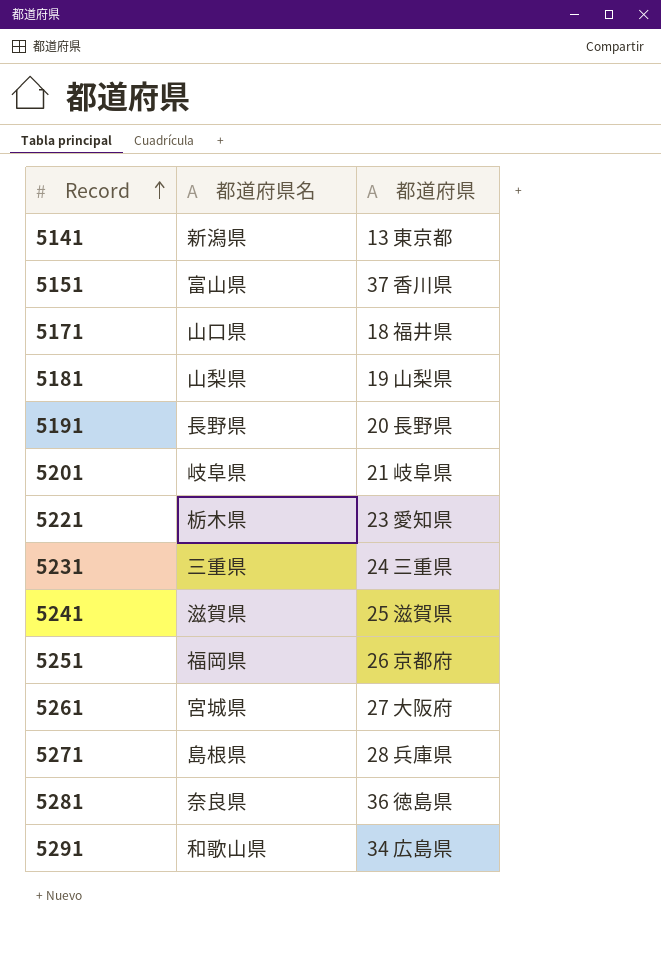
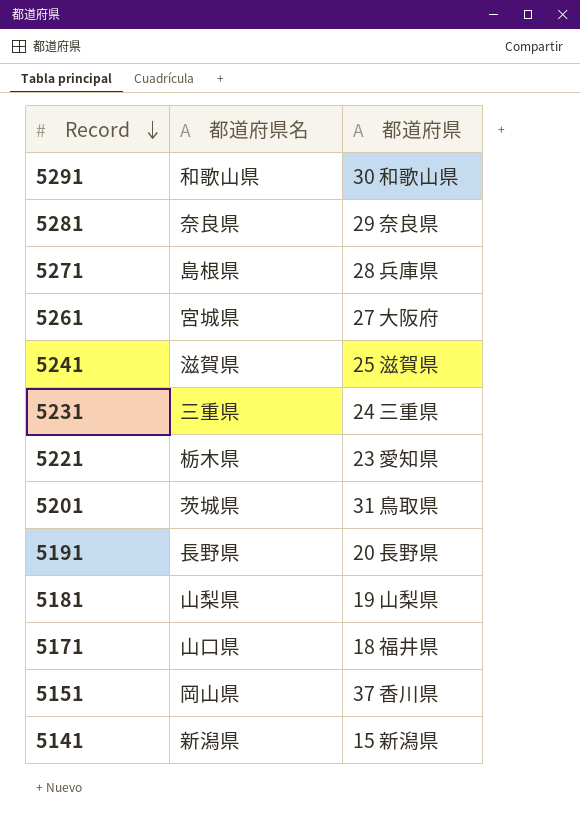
row order: Record ascending -> Record descending
row 5251: 福岡県 | 26 京都府 -> none
5291 | 都道府県: 34 広島県 -> 30 和歌山県
5281 | 都道府県: 36 徳島県 -> 29 奈良県
5201 | 都道府県名: 岐阜県 -> 茨城県
5201 | 都道府県: 21 岐阜県 -> 31 鳥取県
5151 | 都道府県名: 富山県 -> 岡山県
5141 | 都道府県: 13 東京都 -> 15 新潟県

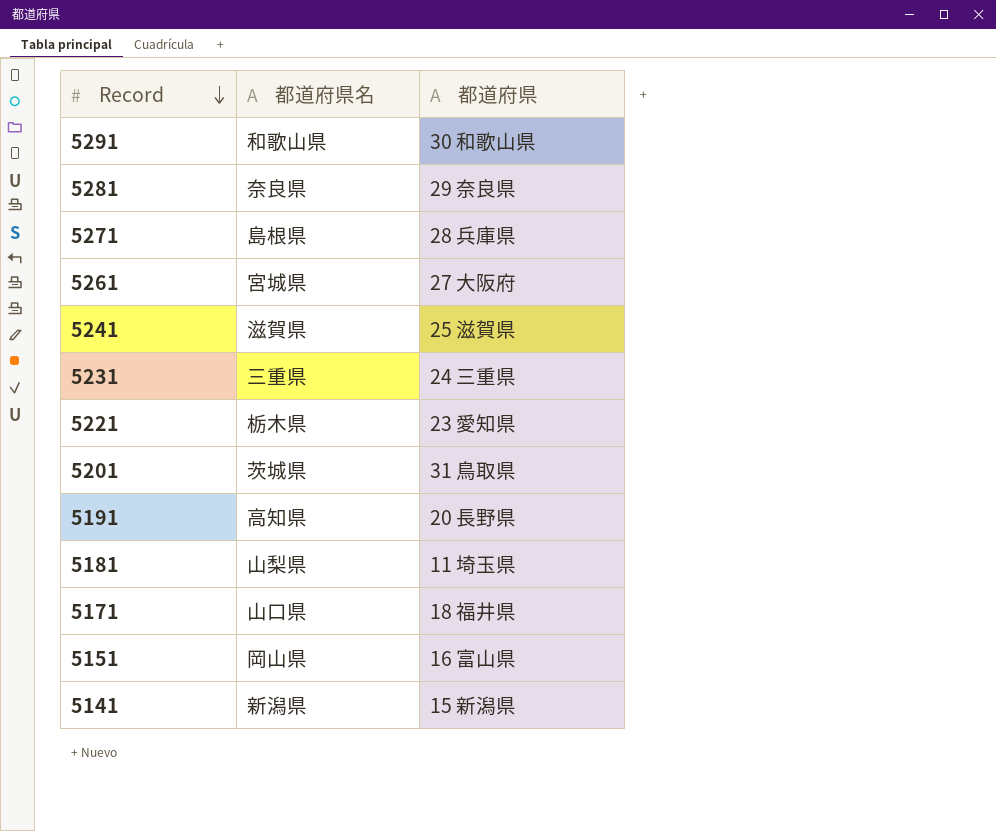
5191 | 都道府県名: 長野県 -> 高知県
5181 | 都道府県: 19 山梨県 -> 11 埼玉県
5151 | 都道府県: 37 香川県 -> 16 富山県

